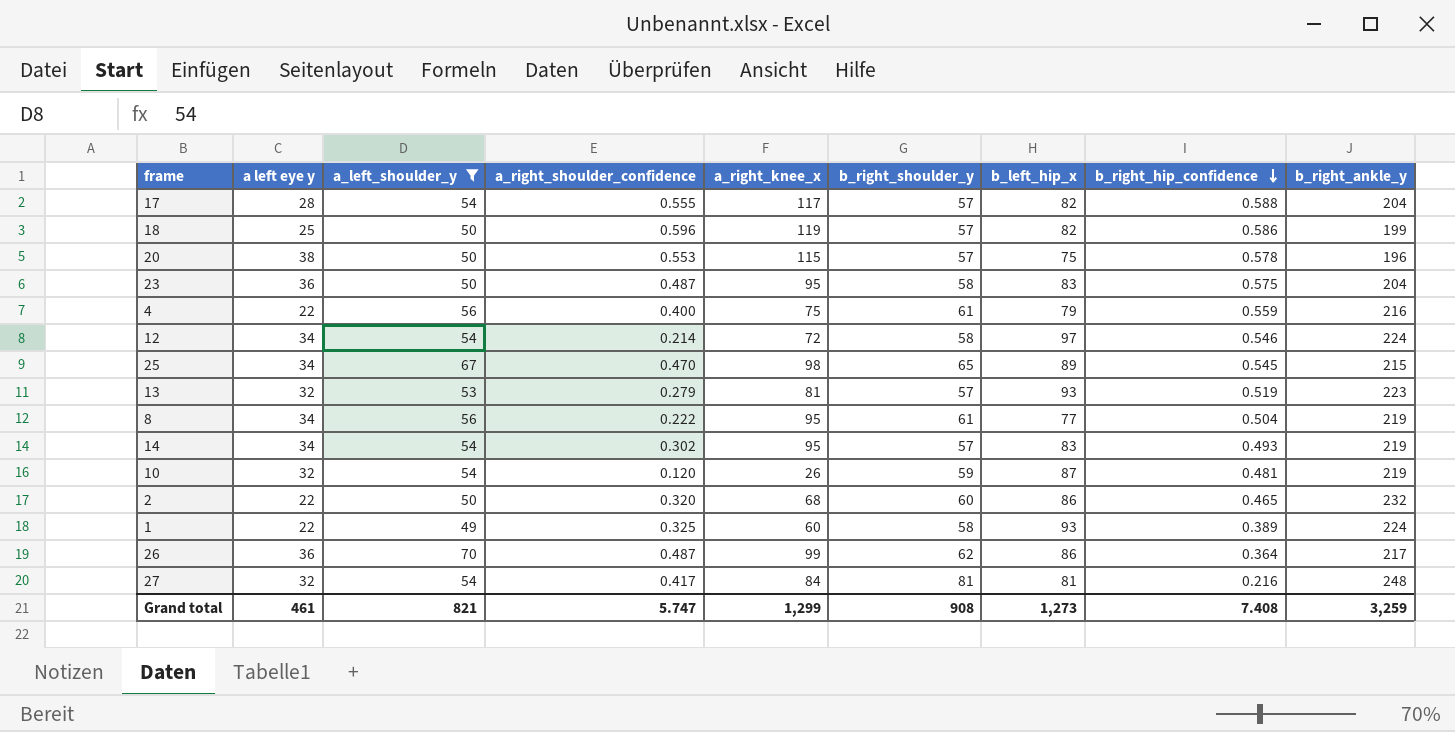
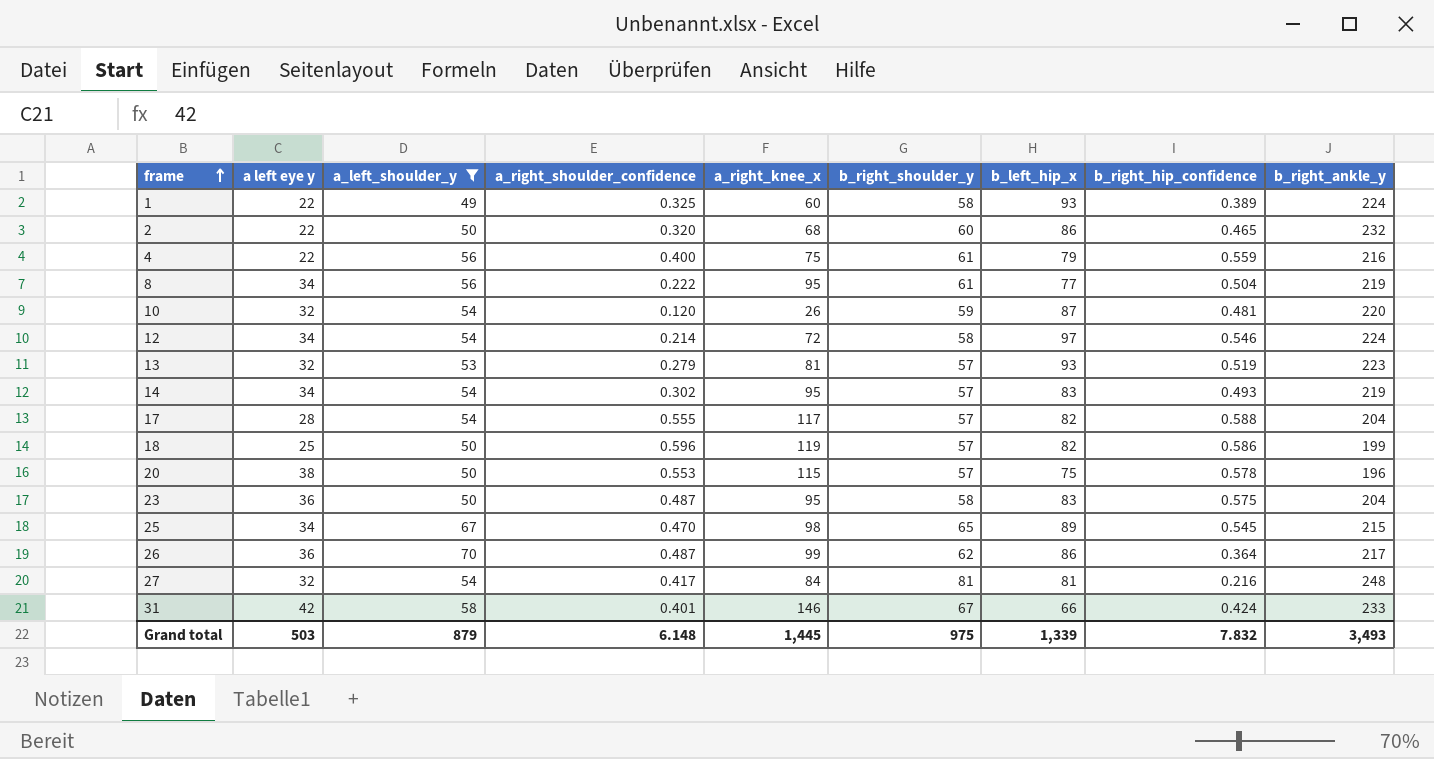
row order: b_right_hip_confidence descending -> frame ascending
10 | b_right_ankle_y: 219 -> 220
row 31: none -> 42 | 58 | 0.401 | 146 | 67 | 66 | 0.424 | 233
Grand total | a left eye y: 461 -> 503
Grand total | a_left_shoulder_y: 821 -> 879
Grand total | a_right_shoulder_confidence: 5.747 -> 6.148
Grand total | a_right_knee_x: 1,299 -> 1,445
Grand total | b_right_shoulder_y: 908 -> 975
Grand total | b_left_hip_x: 1,273 -> 1,339
Grand total | b_right_hip_confidence: 7.408 -> 7.832
Grand total | b_right_ankle_y: 3,259 -> 3,493

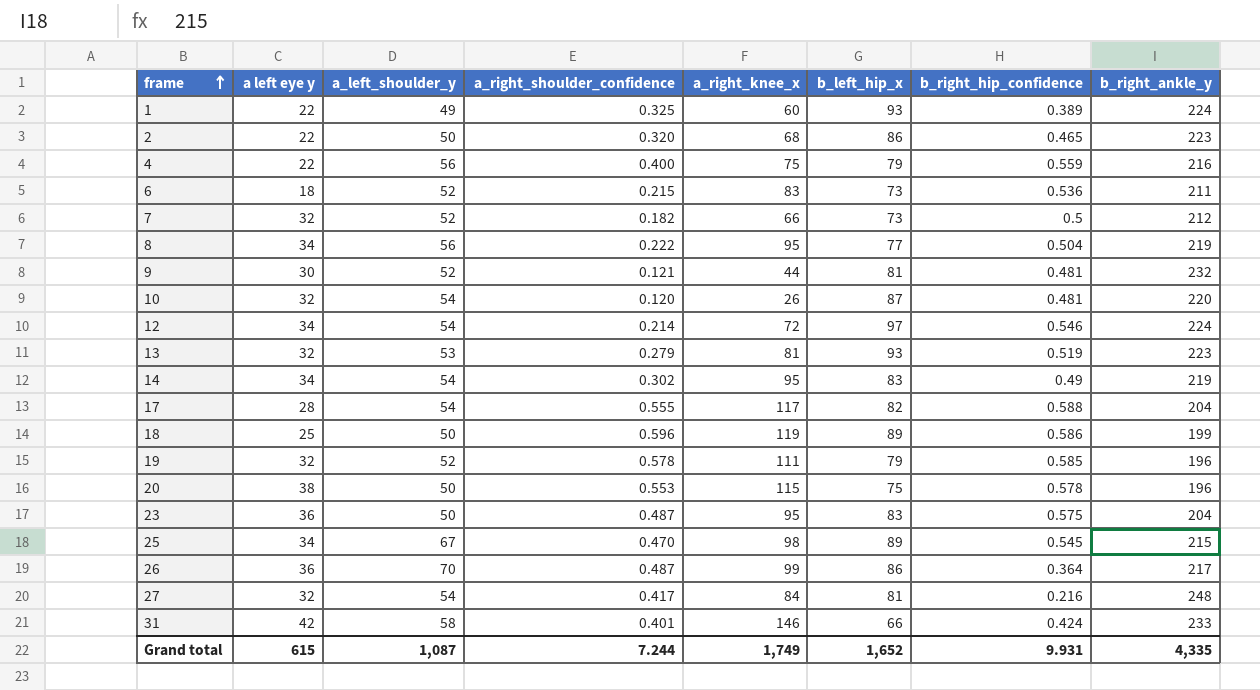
filter: a_left_shoulder_y != 52 -> none
column b_right_shoulder_y | position: 6 -> none
2 | b_right_ankle_y: 232 -> 223
14 | b_right_hip_confidence: 0.493 -> 0.49
18 | b_left_hip_x: 82 -> 89
Grand total | a left eye y: 503 -> 615
Grand total | a_left_shoulder_y: 879 -> 1,087
Grand total | a_right_shoulder_confidence: 6.148 -> 7.244
Grand total | a_right_knee_x: 1,445 -> 1,749
Grand total | b_left_hip_x: 1,339 -> 1,652
Grand total | b_right_hip_confidence: 7.832 -> 9.931
Grand total | b_right_ankle_y: 3,493 -> 4,335

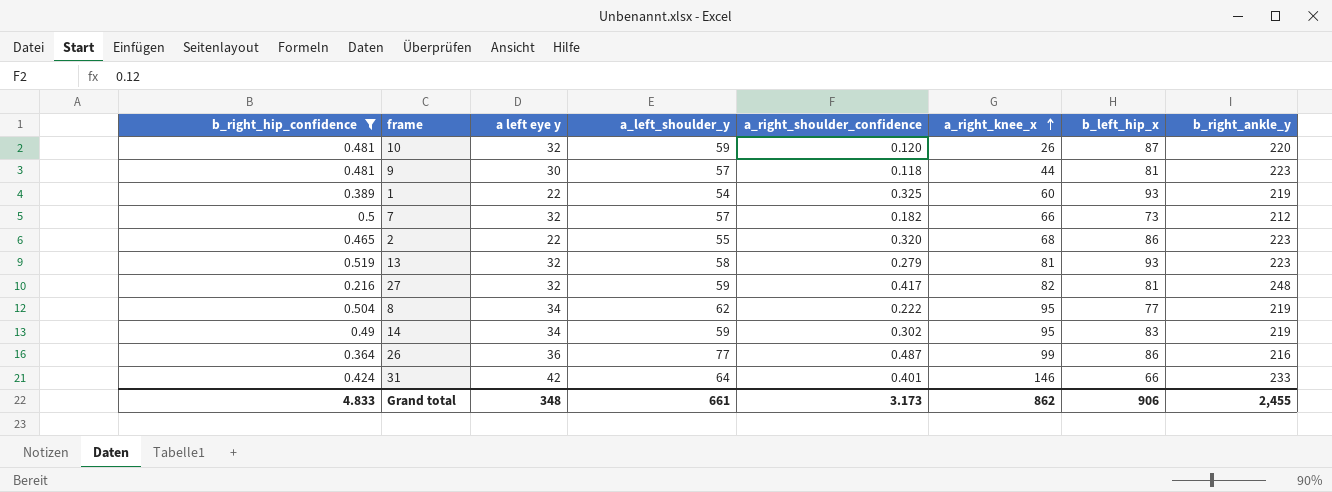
filter: none -> b_right_hip_confidence <= 0.519
row order: frame ascending -> a_right_knee_x ascending
column b_right_hip_confidence | position: 7 -> 1
10 | a_left_shoulder_y: 54 -> 59
9 | a_left_shoulder_y: 52 -> 57
9 | a_right_shoulder_confidence: 0.121 -> 0.118
9 | b_right_ankle_y: 232 -> 223
1 | a_left_shoulder_y: 49 -> 54
1 | b_right_ankle_y: 224 -> 219
7 | a_left_shoulder_y: 52 -> 57
2 | a_left_shoulder_y: 50 -> 55
13 | a_left_shoulder_y: 53 -> 58
27 | a_left_shoulder_y: 54 -> 59
27 | a_right_knee_x: 84 -> 82
8 | a_left_shoulder_y: 56 -> 62
14 | a_left_shoulder_y: 54 -> 59
26 | a_left_shoulder_y: 70 -> 77
26 | b_right_ankle_y: 217 -> 216
31 | a_left_shoulder_y: 58 -> 64
Grand total | b_right_hip_confidence: 9.931 -> 4.833
Grand total | a left eye y: 615 -> 348
Grand total | a_left_shoulder_y: 1,087 -> 661
Grand total | a_right_shoulder_confidence: 7.244 -> 3.173
Grand total | a_right_knee_x: 1,749 -> 862
Grand total | b_left_hip_x: 1,652 -> 906
Grand total | b_right_ankle_y: 4,335 -> 2,455

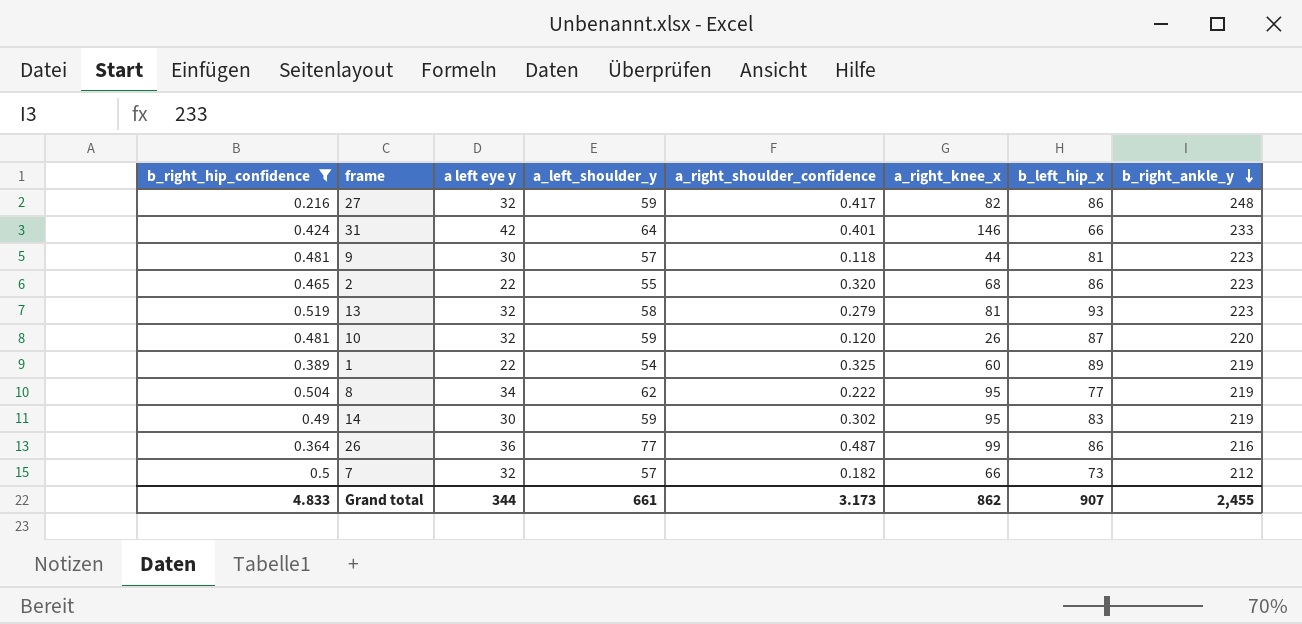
row order: a_right_knee_x ascending -> b_right_ankle_y descending
27 | b_left_hip_x: 81 -> 86
1 | b_left_hip_x: 93 -> 89
14 | a left eye y: 34 -> 30
Grand total | a left eye y: 348 -> 344
Grand total | b_left_hip_x: 906 -> 907

